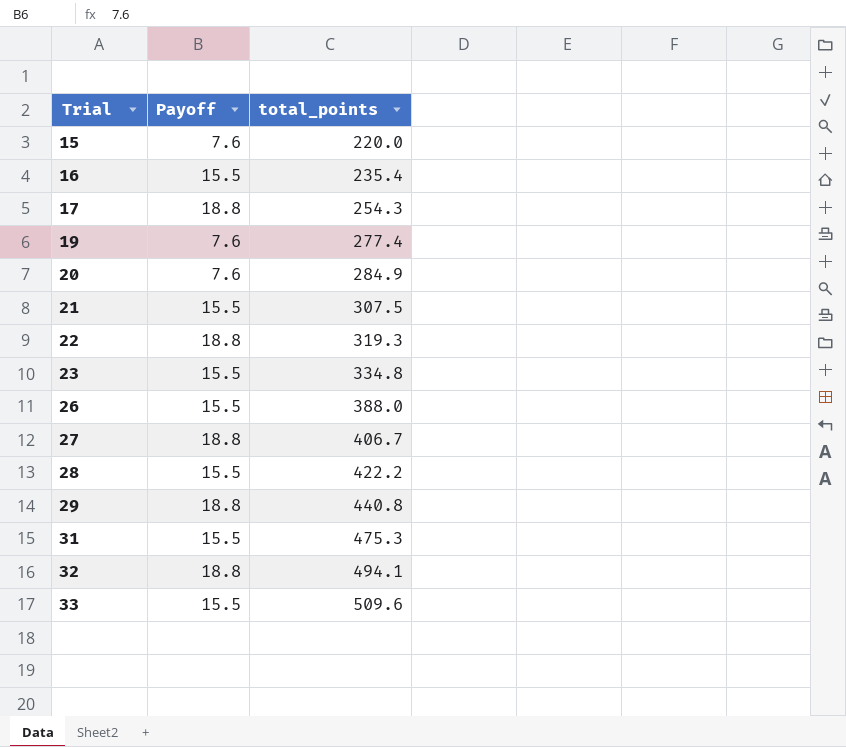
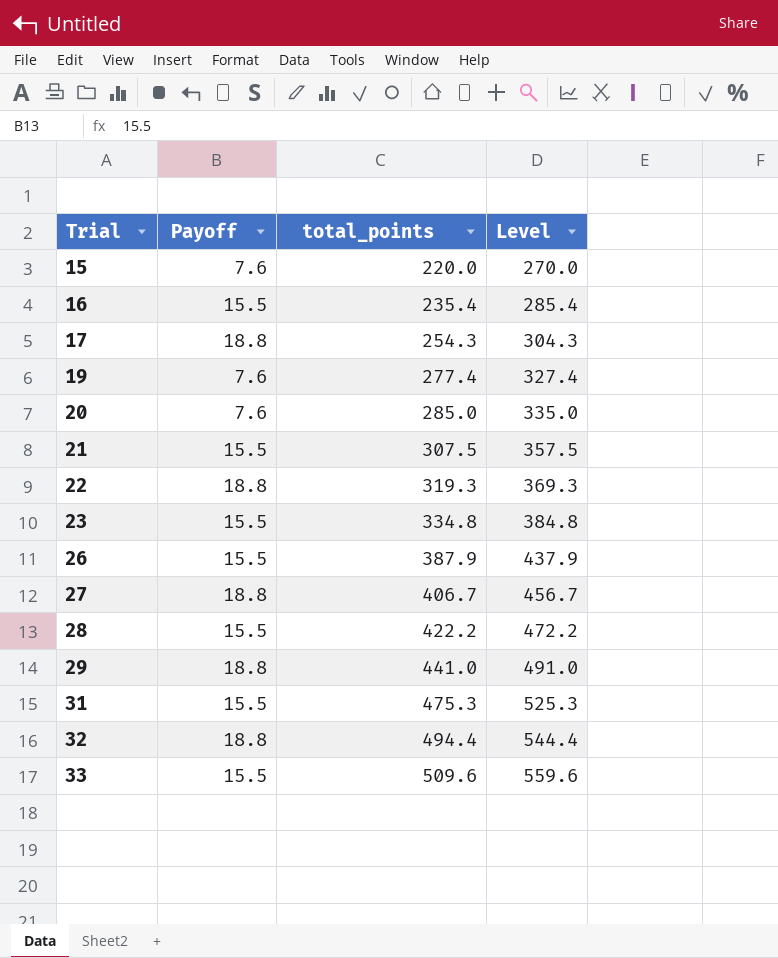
column Level | formula: none -> [total_points] + 50
20 | total_points: 284.9 -> 285.0
26 | total_points: 388.0 -> 387.9
29 | total_points: 440.8 -> 441.0
32 | total_points: 494.1 -> 494.4

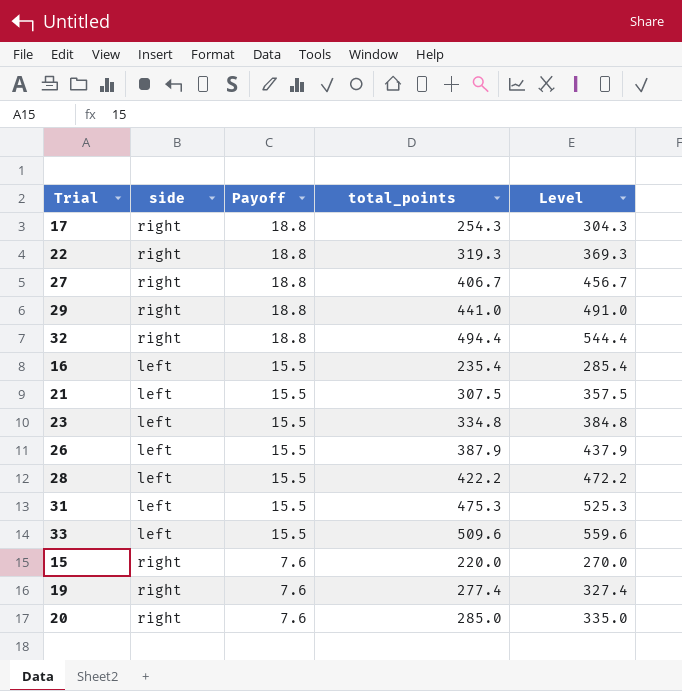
row order: Trial ascending -> Payoff descending
column side | position: none -> 2

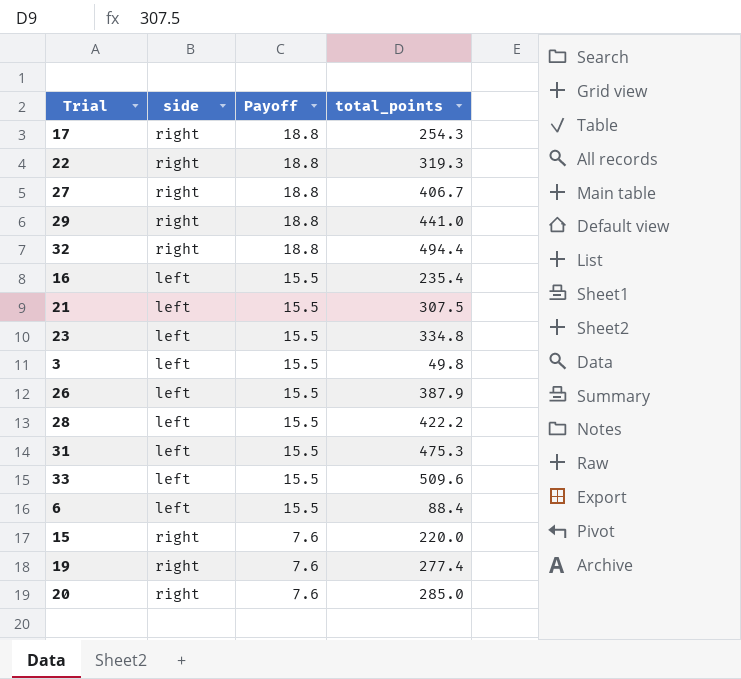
column Level | formula: [total_points] + 50 -> none
row 3: none -> left | 15.5 | 49.8
row 6: none -> left | 15.5 | 88.4

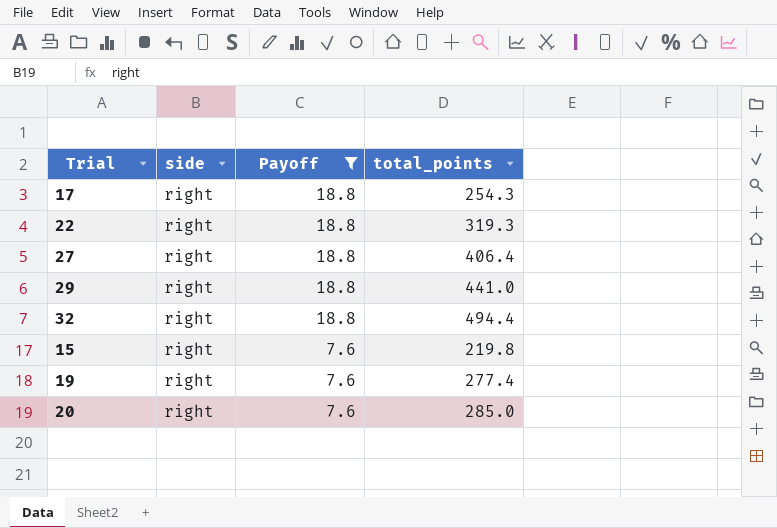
filter: none -> Payoff != 15.5
27 | total_points: 406.7 -> 406.4
15 | total_points: 220.0 -> 219.8

